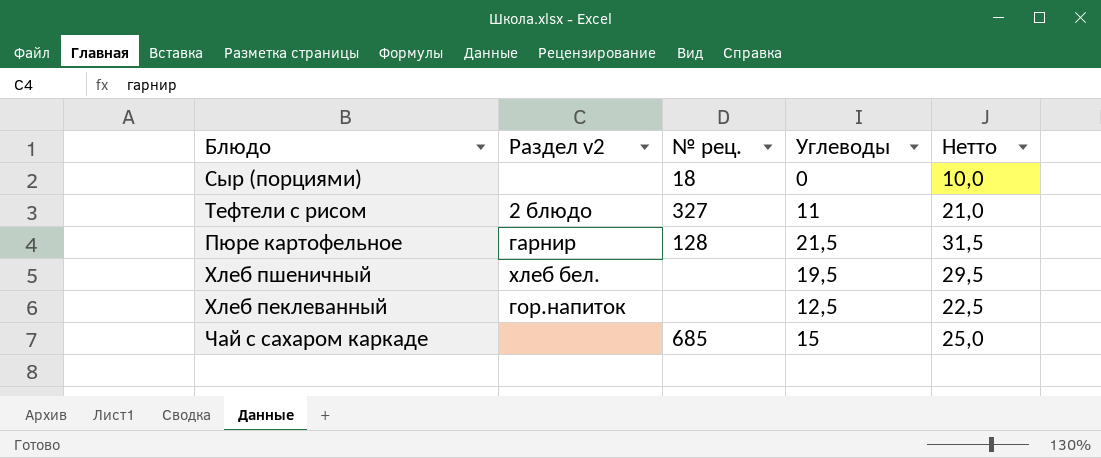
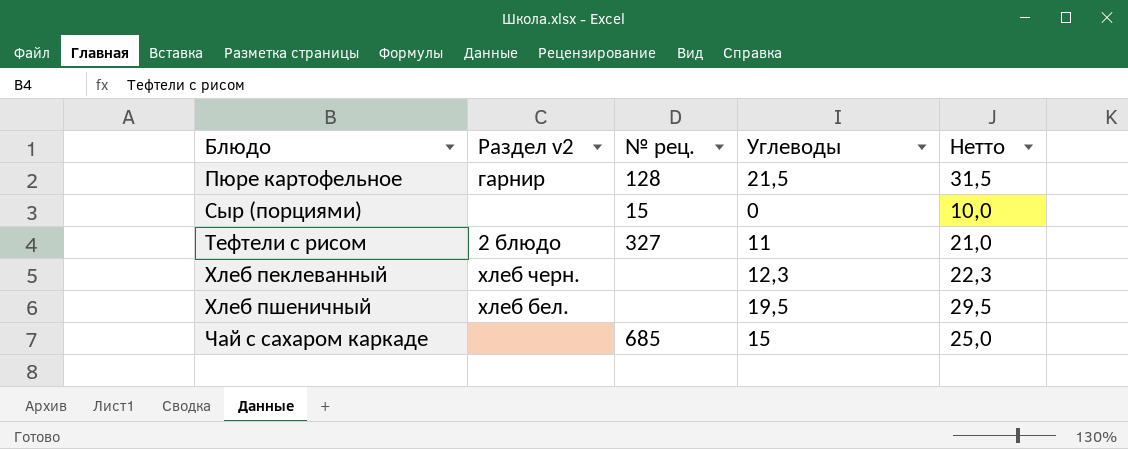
row order: none -> Блюдо ascending
Сыр (порциями) | № рец.: 18 -> 15
Хлеб пеклеванный | Раздел v2: гор.напиток -> хлеб черн.
Хлеб пеклеванный | Углеводы: 12,5 -> 12,3
Хлеб пеклеванный | Нетто: 22,5 -> 22,3

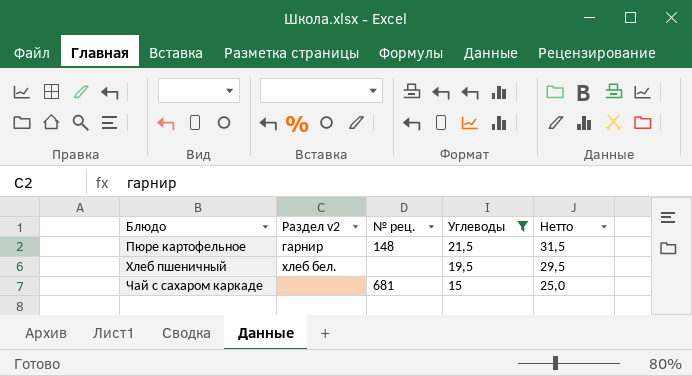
filter: none -> Углеводы >= 15
Пюре картофельное | № рец.: 128 -> 148
Чай с сахаром каркаде | № рец.: 685 -> 681

